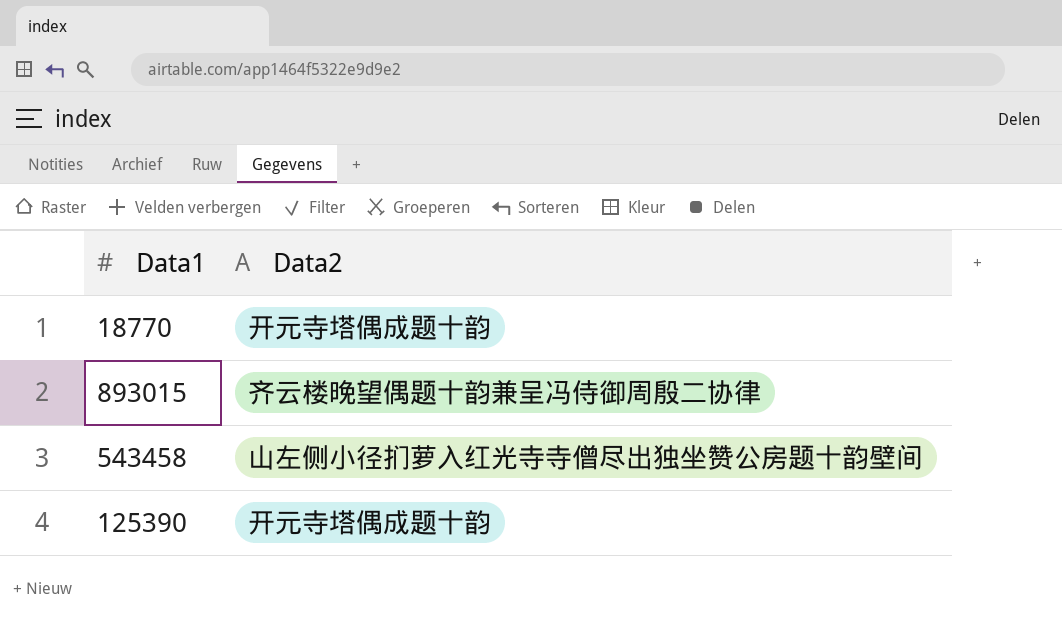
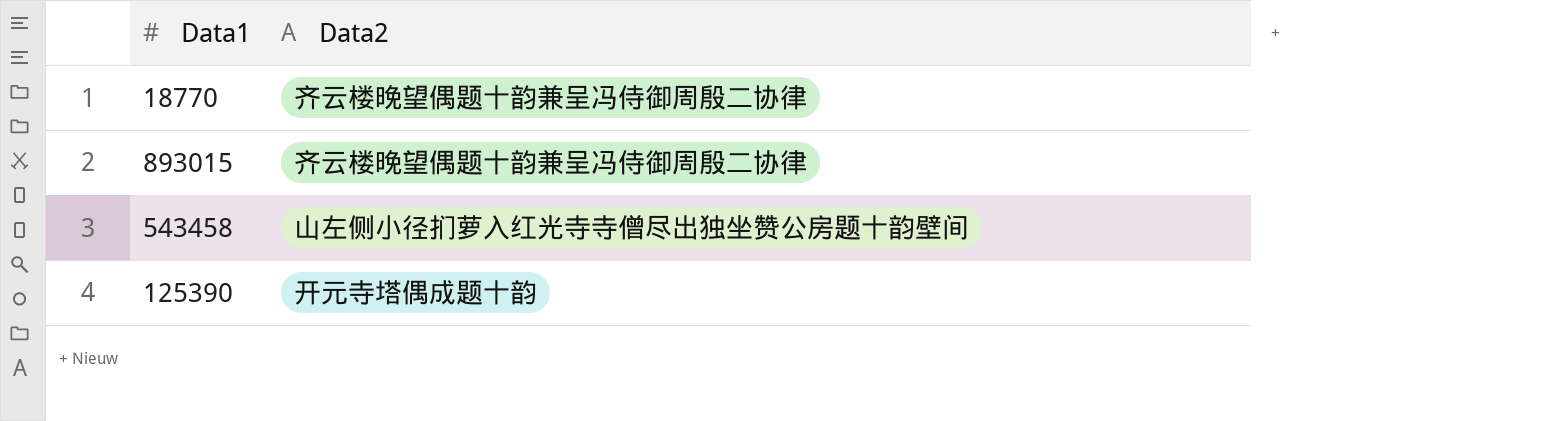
18770 | Data2: 开元寺塔偶成题十韵 -> 齐云楼晚望偶题十韵兼呈冯侍御周殷二协律

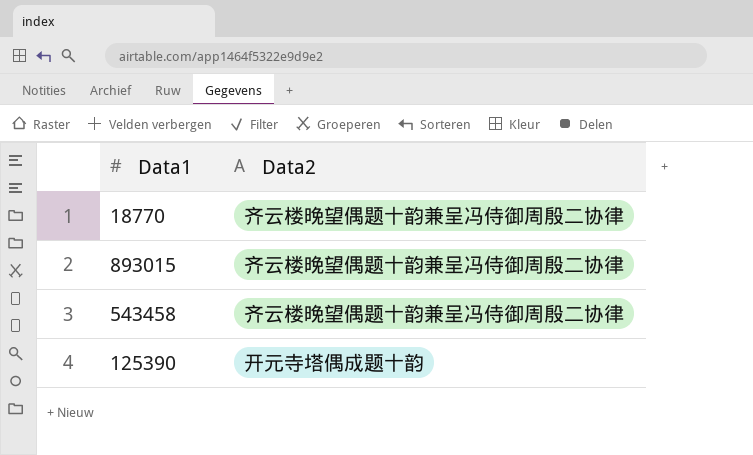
543458 | Data2: 山左侧小径扪萝入红光寺寺僧尽出独坐赞公房题十韵壁间 -> 齐云楼晚望偶题十韵兼呈冯侍御周殷二协律

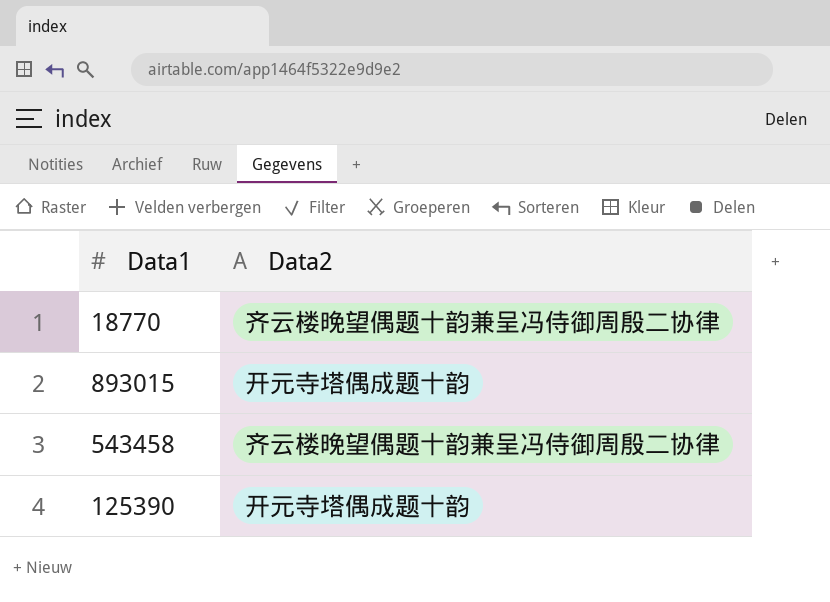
893015 | Data2: 齐云楼晚望偶题十韵兼呈冯侍御周殷二协律 -> 开元寺塔偶成题十韵

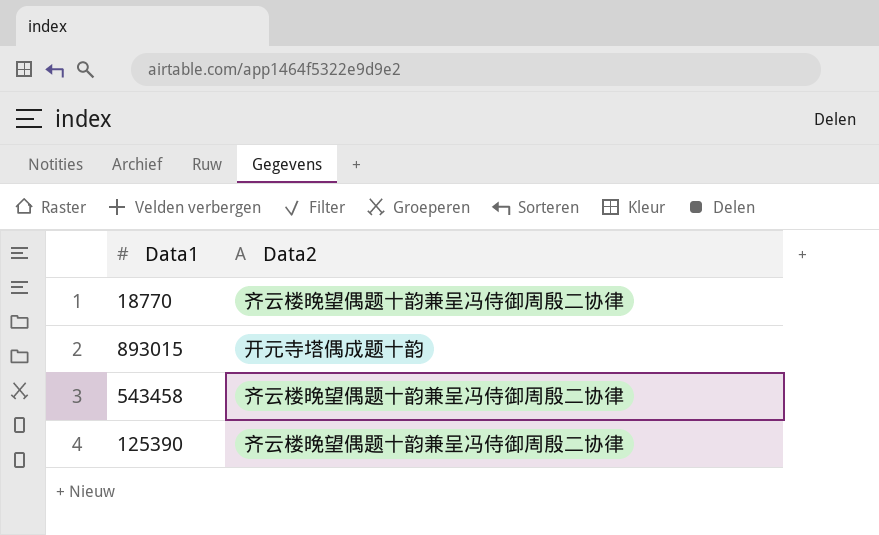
125390 | Data2: 开元寺塔偶成题十韵 -> 齐云楼晚望偶题十韵兼呈冯侍御周殷二协律

